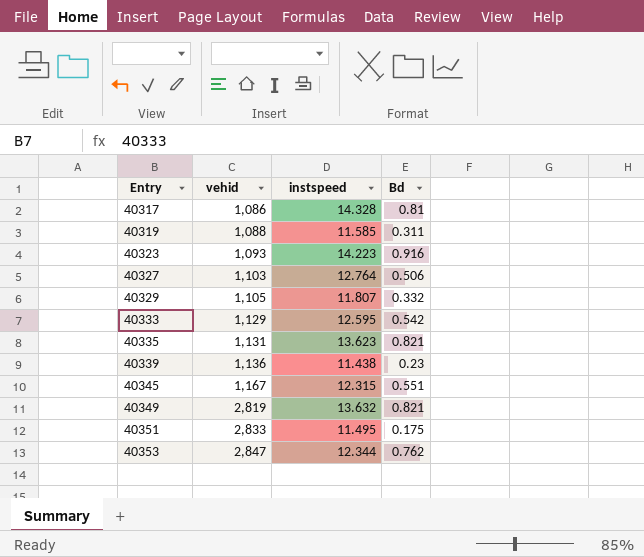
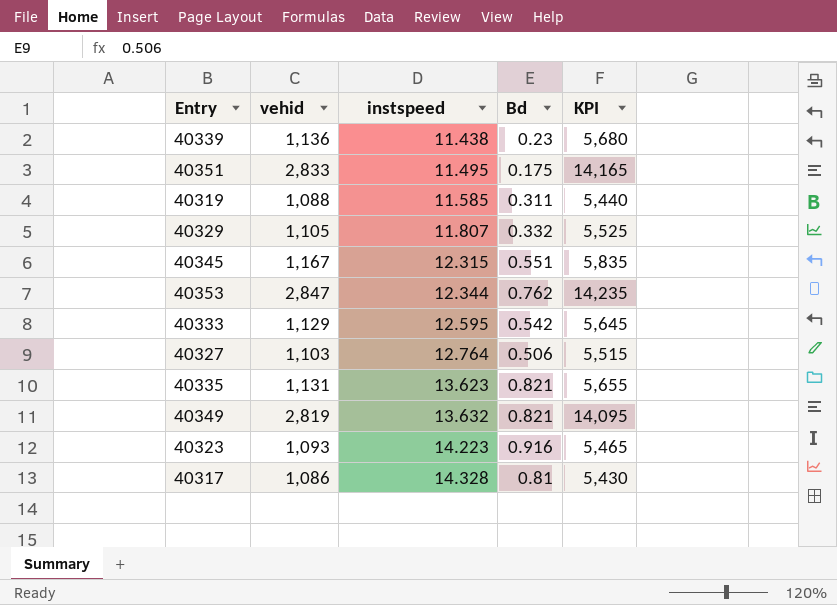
row order: Entry ascending -> instspeed ascending
column KPI | formula: none -> [vehid] * 5

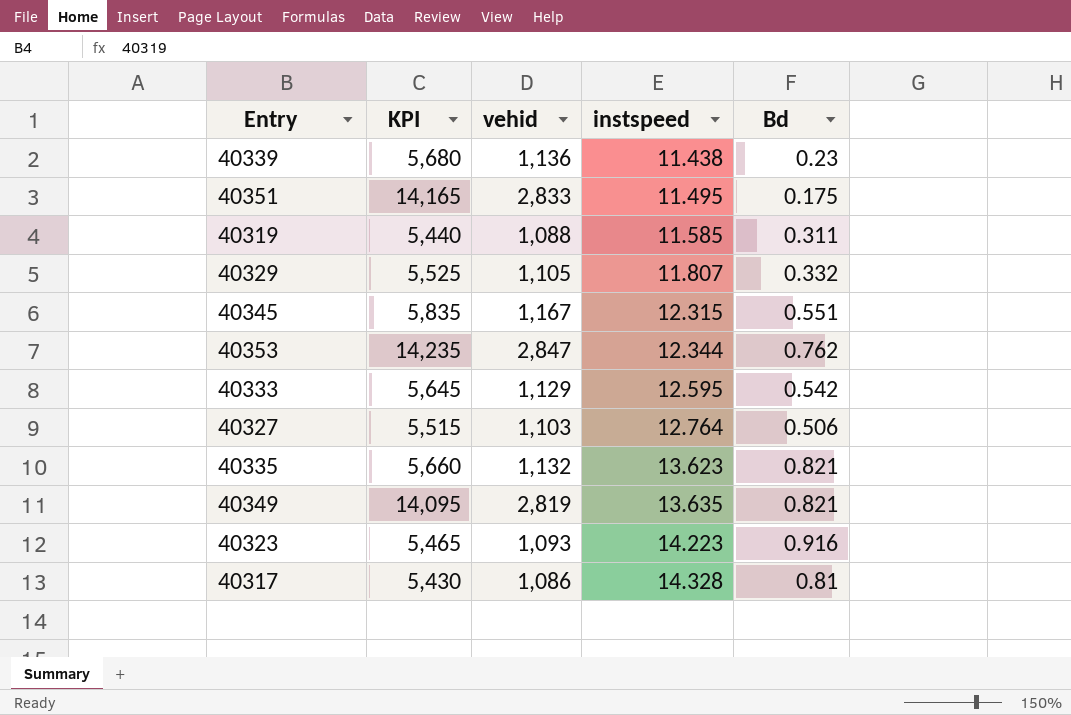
column KPI | position: 5 -> 2
40335 | KPI: 5,655 -> 5,660
40335 | vehid: 1,131 -> 1,132
40349 | instspeed: 13.632 -> 13.635

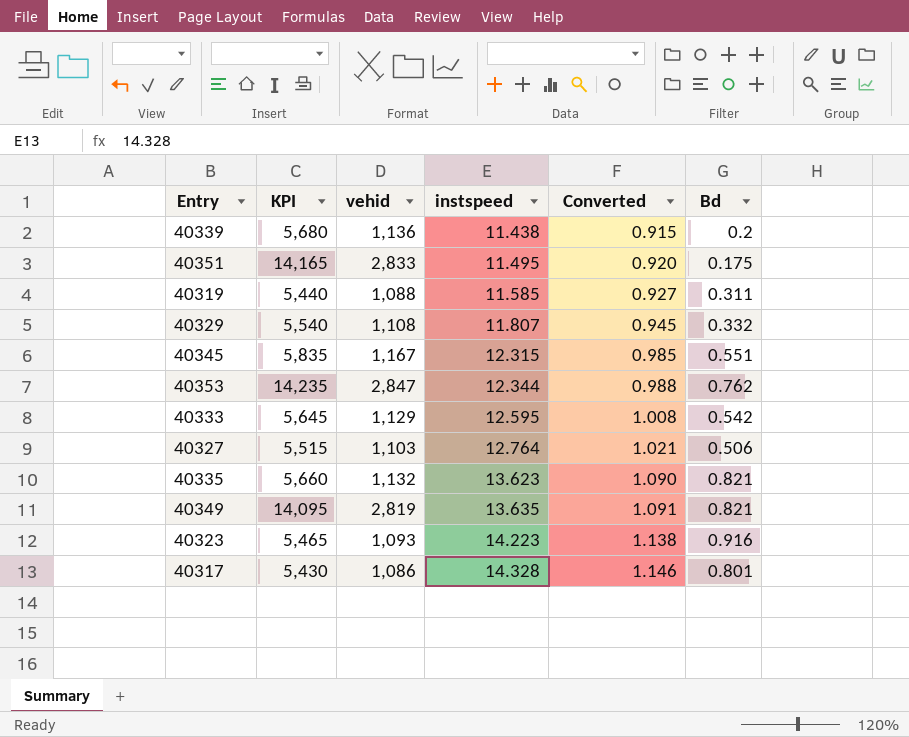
column Converted | formula: none -> [instspeed] * 0.08
40339 | Bd: 0.23 -> 0.2
40329 | KPI: 5,525 -> 5,540
40329 | vehid: 1,105 -> 1,108
40317 | Bd: 0.81 -> 0.801

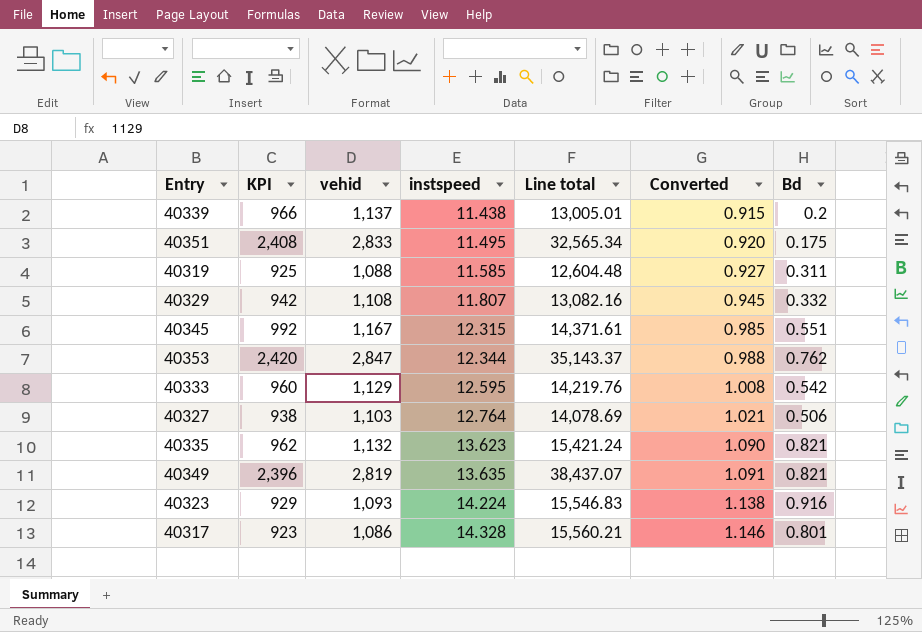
column KPI | formula: [vehid] * 5 -> [vehid] * 0.85
column Line total | formula: none -> [vehid] * [instspeed]
40339 | vehid: 1,136 -> 1,137
40323 | instspeed: 14.223 -> 14.224

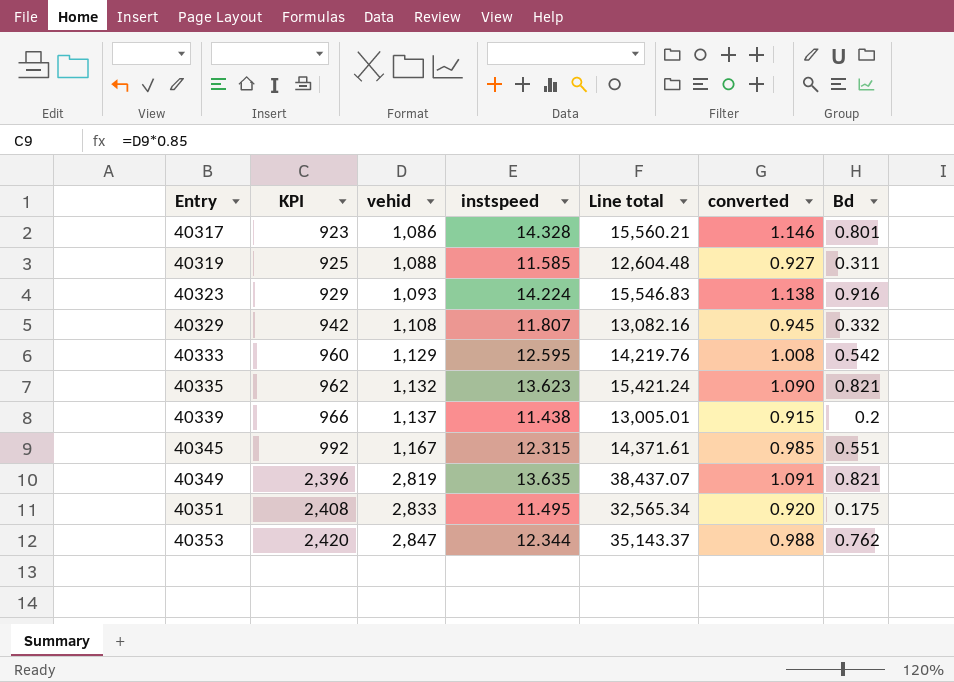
row order: instspeed ascending -> Entry ascending
column name: Converted -> converted
row 40327: 938 | 1,103 | 12.764 | 14,078.69 | 1.021 | 0.506 -> none

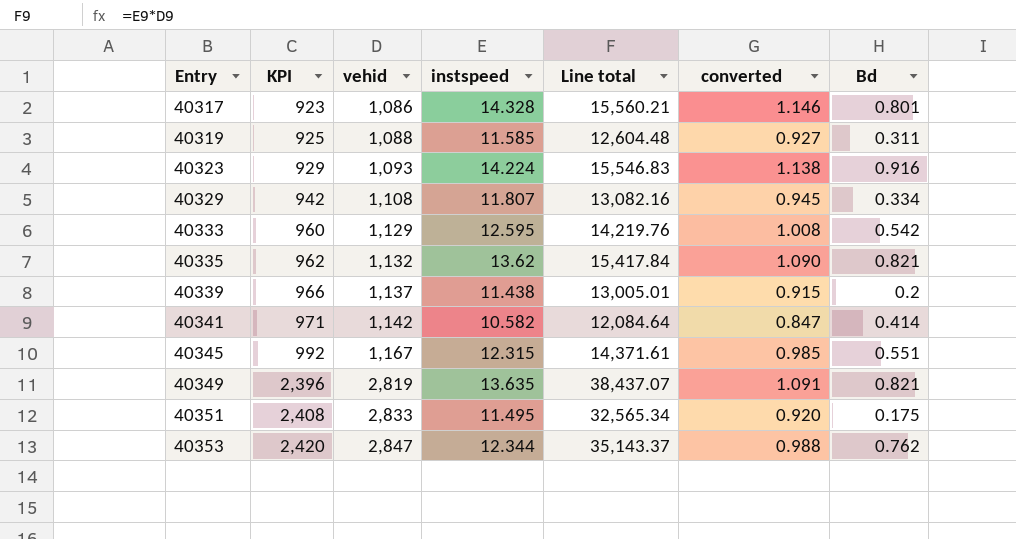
40329 | Bd: 0.332 -> 0.334
40335 | instspeed: 13.623 -> 13.62
40335 | Line total: 15,421.24 -> 15,417.84
row 40341: none -> 971 | 1,142 | 10.582 | 12,084.64 | 0.847 | 0.414

